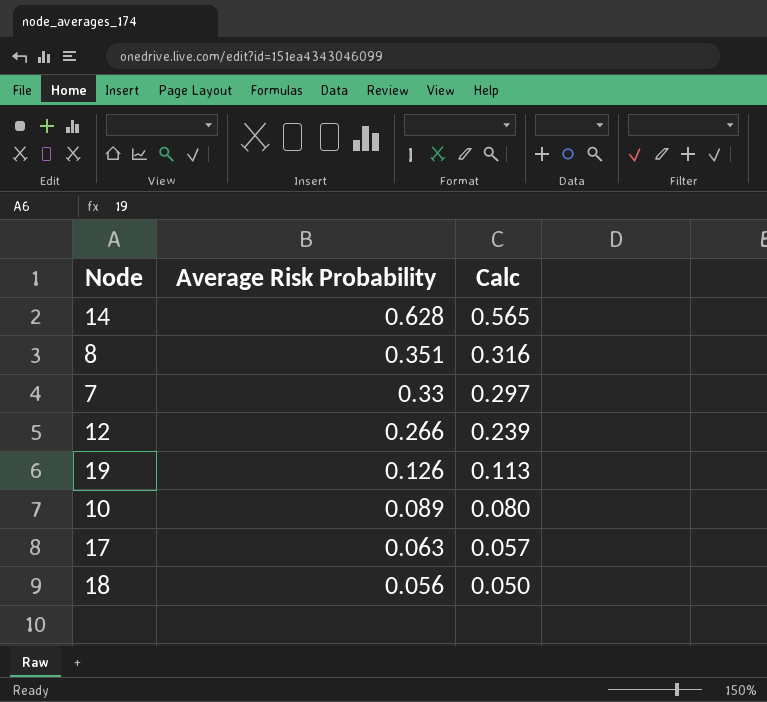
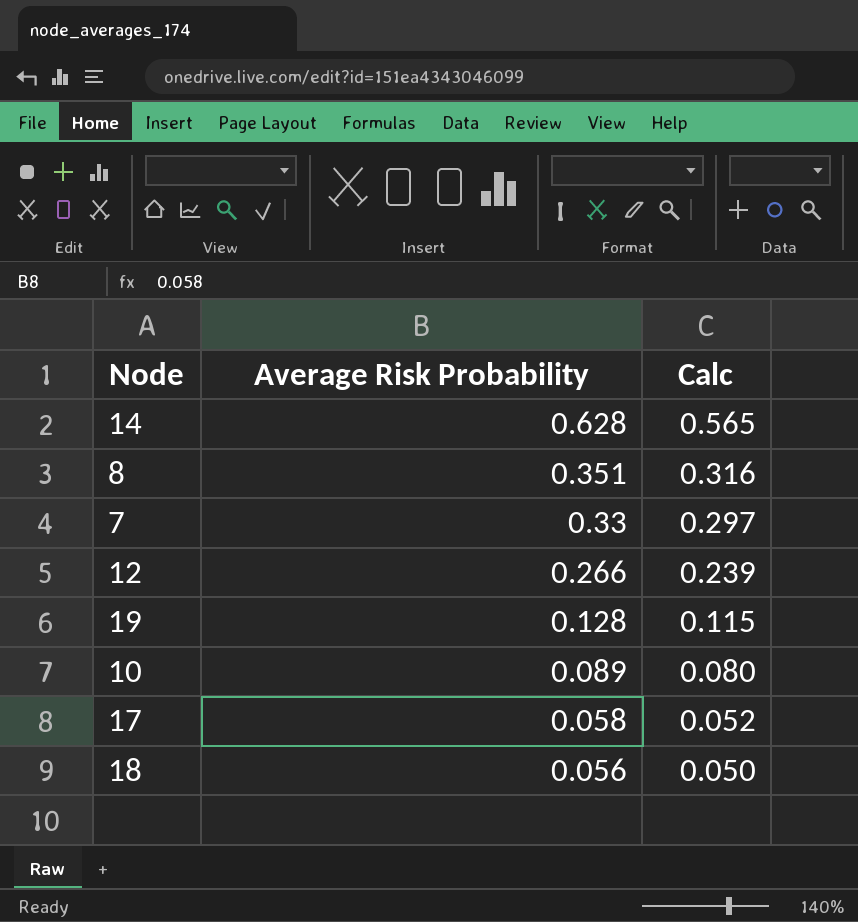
19 | Average Risk Probability: 0.126 -> 0.128
19 | Calc: 0.113 -> 0.115
17 | Average Risk Probability: 0.063 -> 0.058
17 | Calc: 0.057 -> 0.052

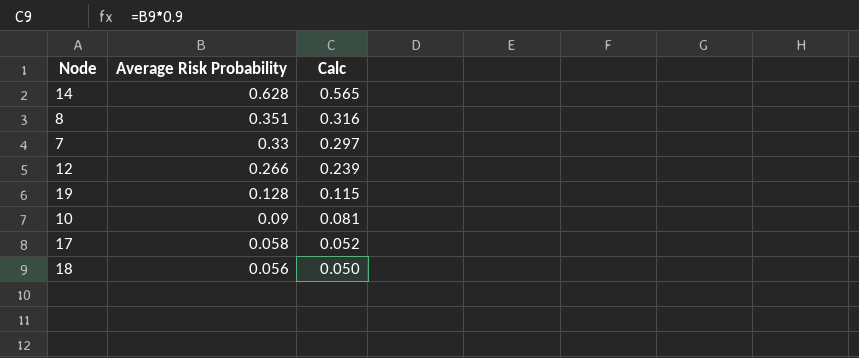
10 | Average Risk Probability: 0.089 -> 0.09
10 | Calc: 0.080 -> 0.081

